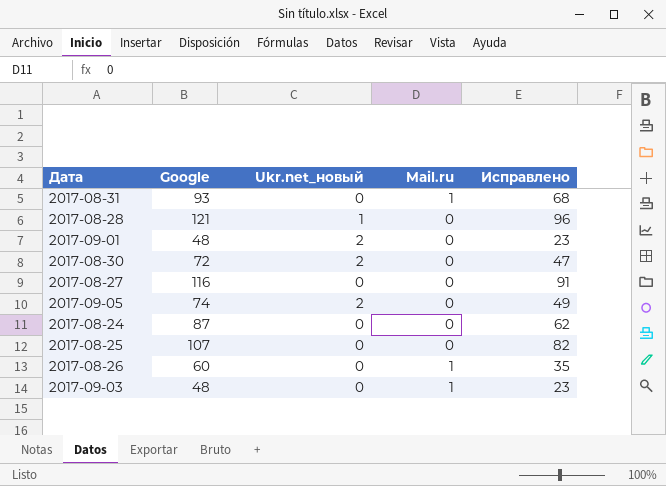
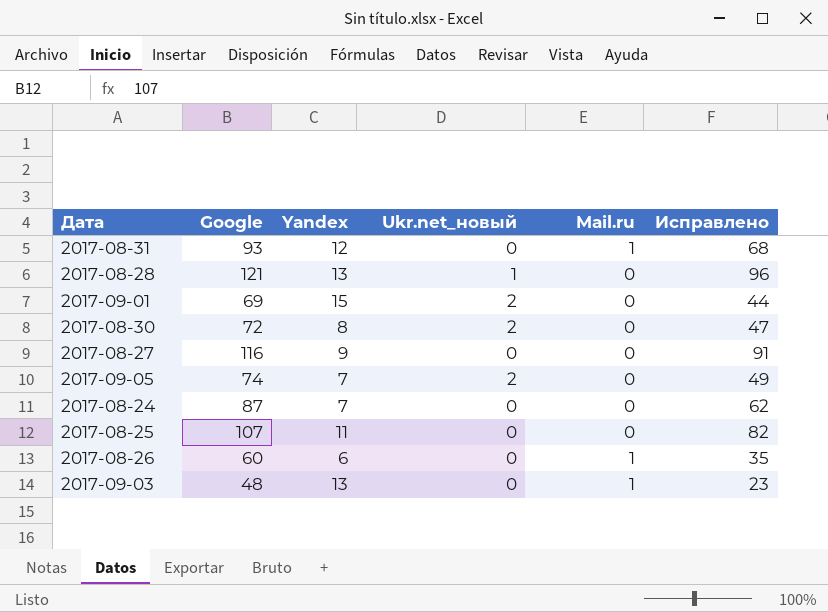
column Yandex | position: none -> 3
2017-09-01 | Google: 48 -> 69
2017-09-01 | Исправлено: 23 -> 44

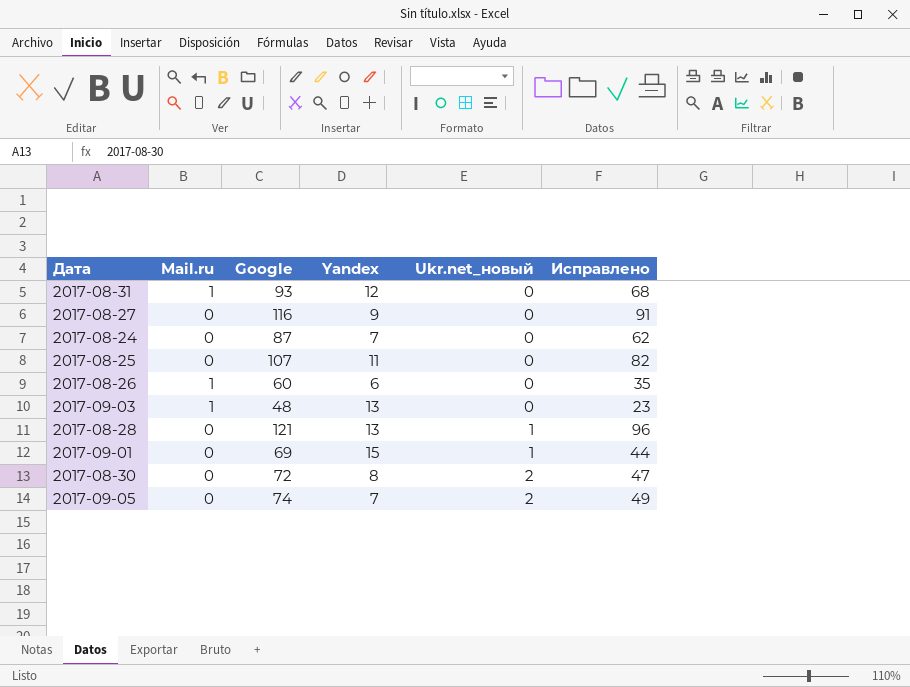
row order: none -> Ukr.net_новый ascending
column Mail.ru | position: 5 -> 2
2017-09-01 | Ukr.net_новый: 2 -> 1

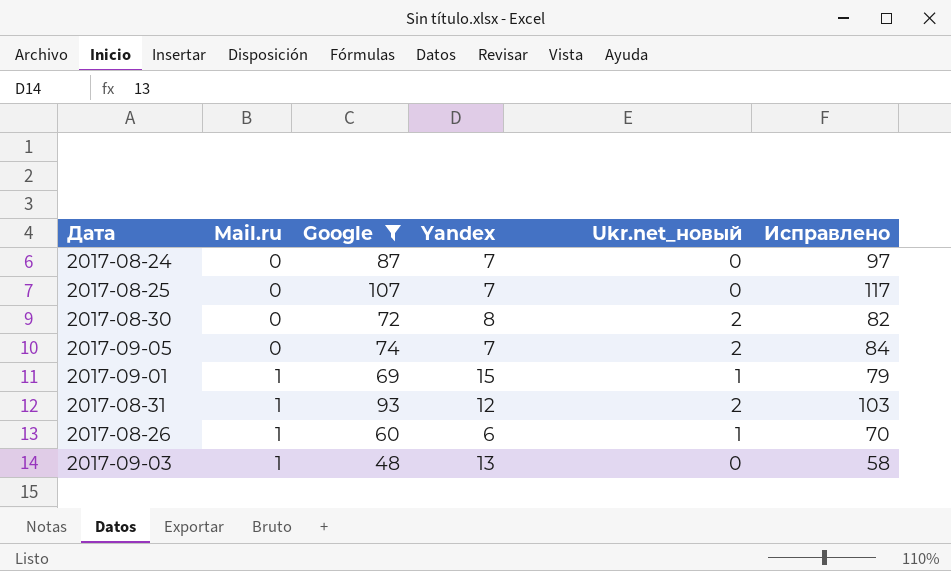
filter: none -> Google <= 107
row order: Ukr.net_новый ascending -> Mail.ru ascending
column Исправлено | formula: [Google] - 25 -> [Google] + 10
2017-08-25 | Yandex: 11 -> 7
2017-09-01 | Mail.ru: 0 -> 1
2017-08-31 | Ukr.net_новый: 0 -> 2
2017-08-26 | Ukr.net_новый: 0 -> 1

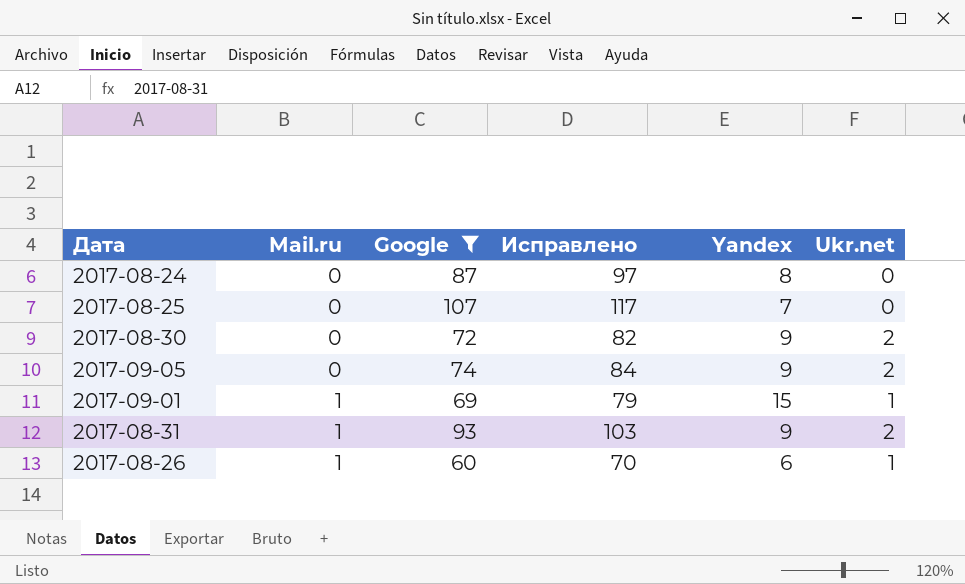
column Исправлено | position: 6 -> 4
column name: Ukr.net_новый -> Ukr.net
row 2017-09-03: 1 | 48 | 13 | 0 | 58 -> none
2017-08-24 | Yandex: 7 -> 8
2017-08-30 | Yandex: 8 -> 9
2017-09-05 | Yandex: 7 -> 9
2017-08-31 | Yandex: 12 -> 9

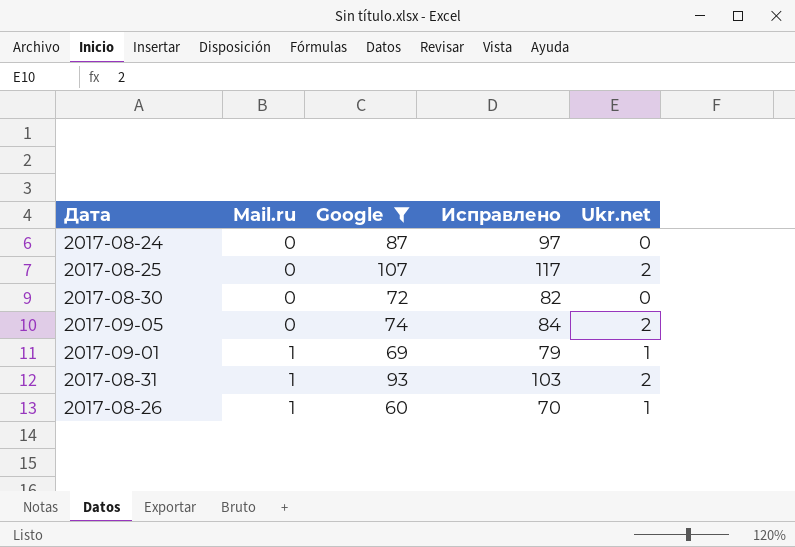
column Yandex | position: 5 -> none
2017-08-25 | Ukr.net: 0 -> 2
2017-08-30 | Ukr.net: 2 -> 0

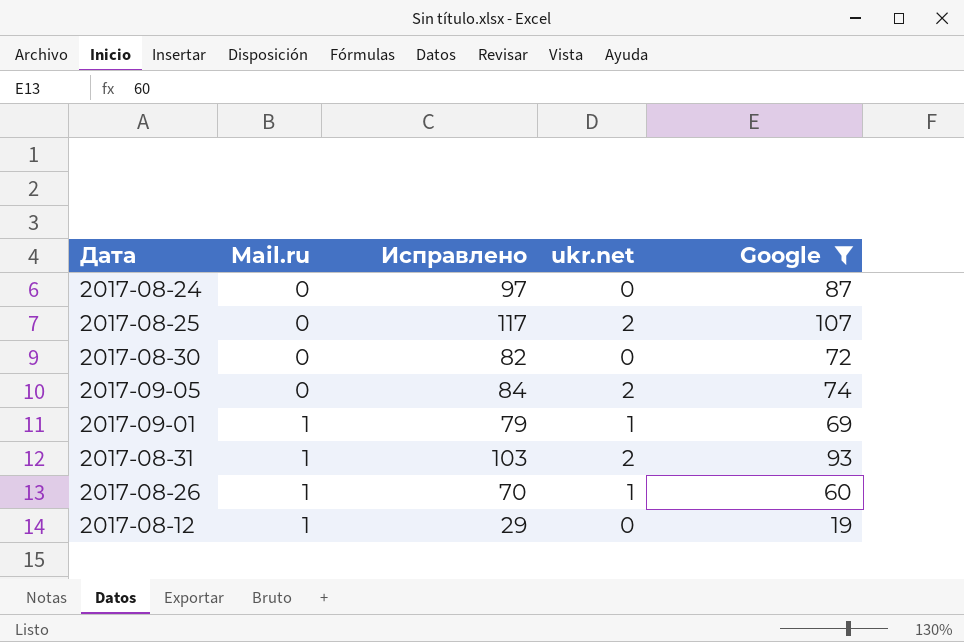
column name: Ukr.net -> ukr.net
column Google | position: 3 -> 5
row 2017-08-12: none -> 1 | 29 | 0 | 19

